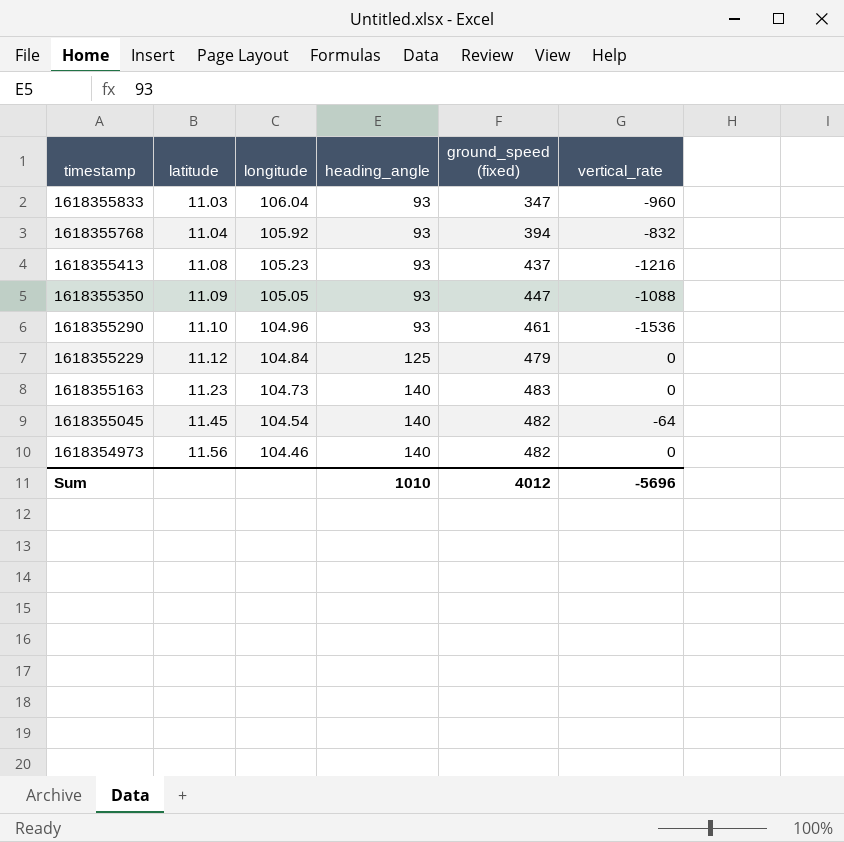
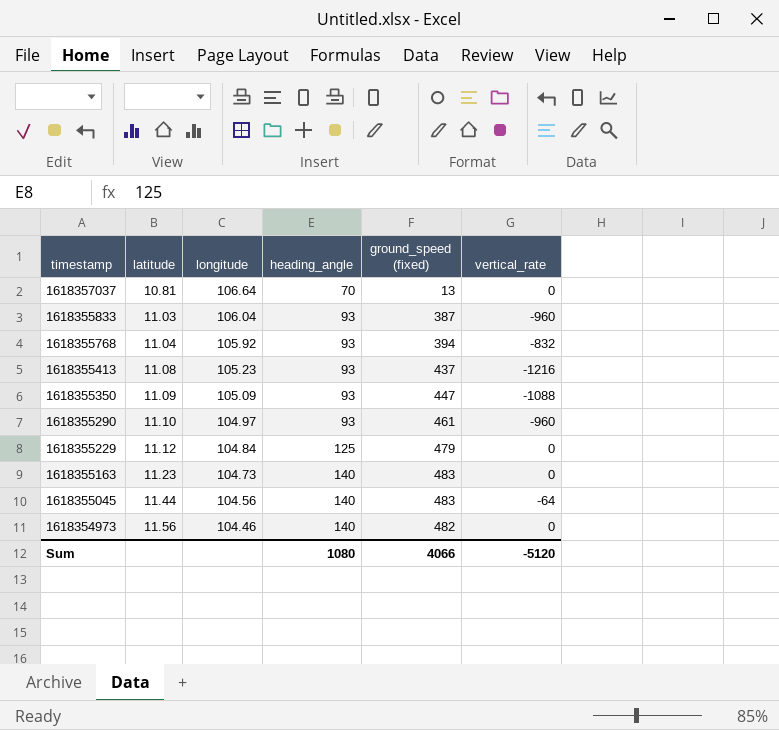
row 1618357037: none -> 10.81 | 106.64 | 70 | 13 | 0
1618355833 | ground_speed (fixed): 347 -> 387
1618355350 | longitude: 105.05 -> 105.09
1618355290 | longitude: 104.96 -> 104.97
1618355290 | vertical_rate: -1536 -> -960
1618355045 | latitude: 11.45 -> 11.44
1618355045 | longitude: 104.54 -> 104.56
1618355045 | ground_speed (fixed): 482 -> 483
Sum | heading_angle: 1010 -> 1080
Sum | ground_speed (fixed): 4012 -> 4066
Sum | vertical_rate: -5696 -> -5120

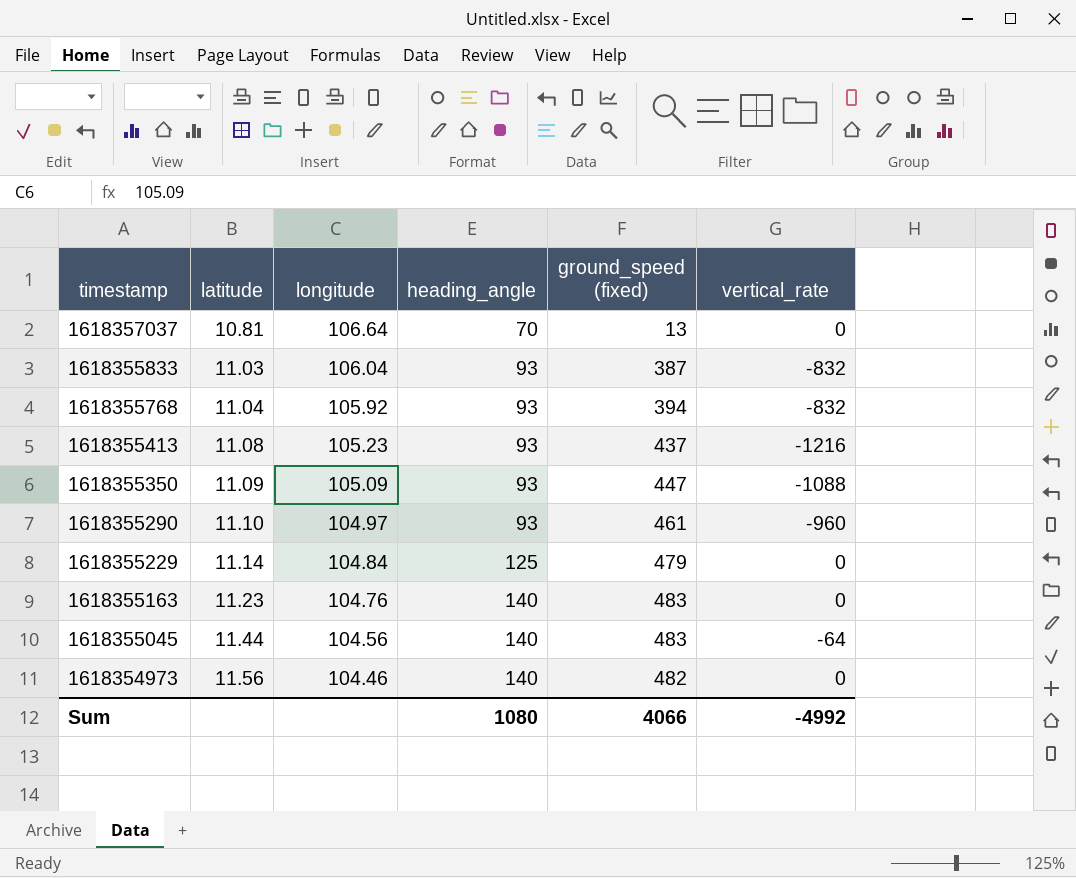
1618355833 | vertical_rate: -960 -> -832
1618355229 | latitude: 11.12 -> 11.14
1618355163 | longitude: 104.73 -> 104.76
Sum | vertical_rate: -5120 -> -4992

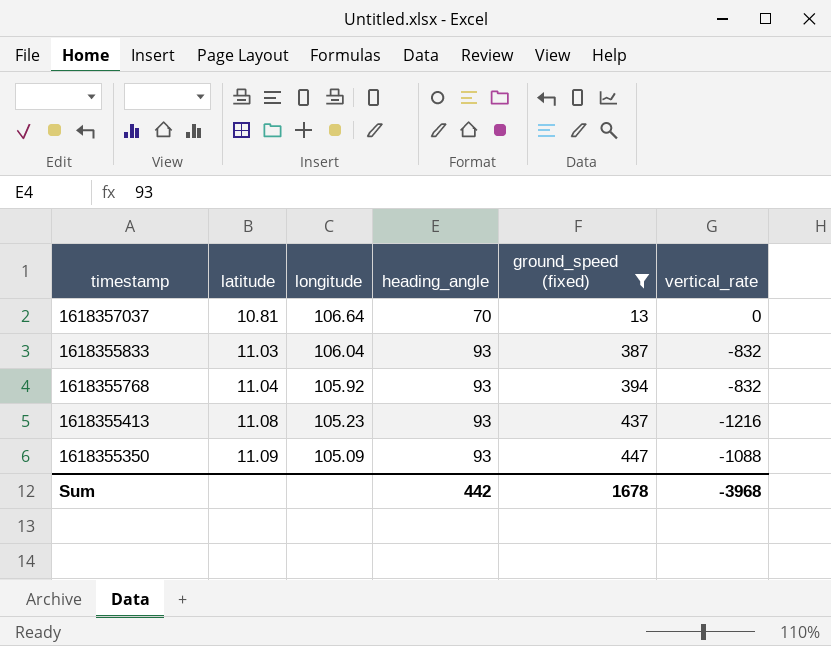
filter: none -> ground_speed (fixed) <= 447
Sum | heading_angle: 1080 -> 442
Sum | ground_speed (fixed): 4066 -> 1678
Sum | vertical_rate: -4992 -> -3968

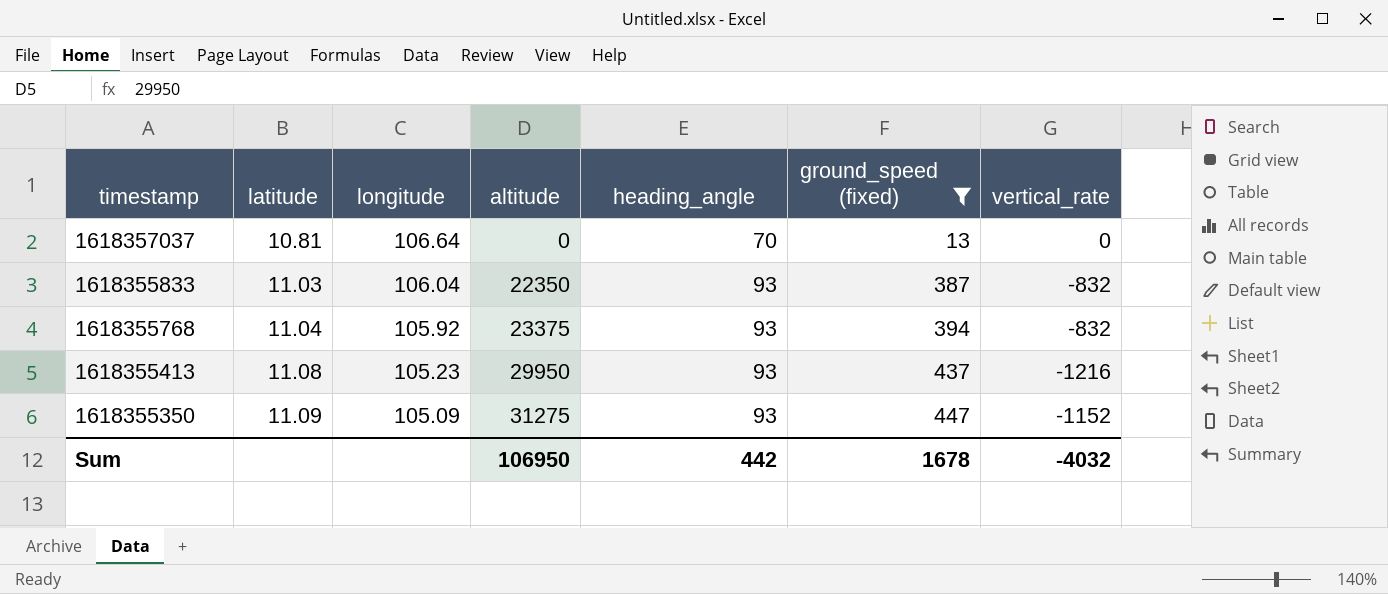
column altitude | position: none -> 4
1618355350 | vertical_rate: -1088 -> -1152
Sum | vertical_rate: -3968 -> -4032

